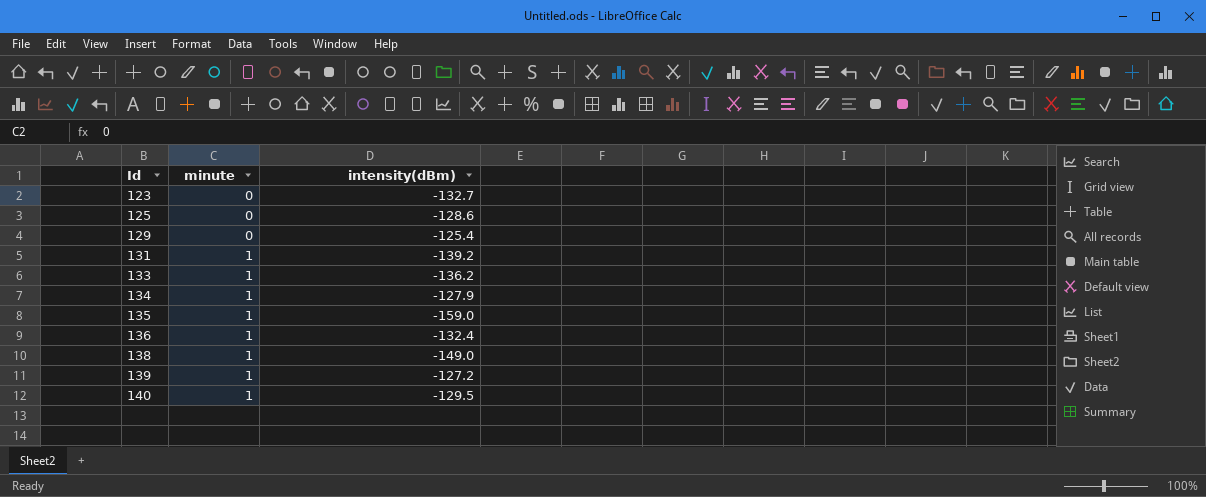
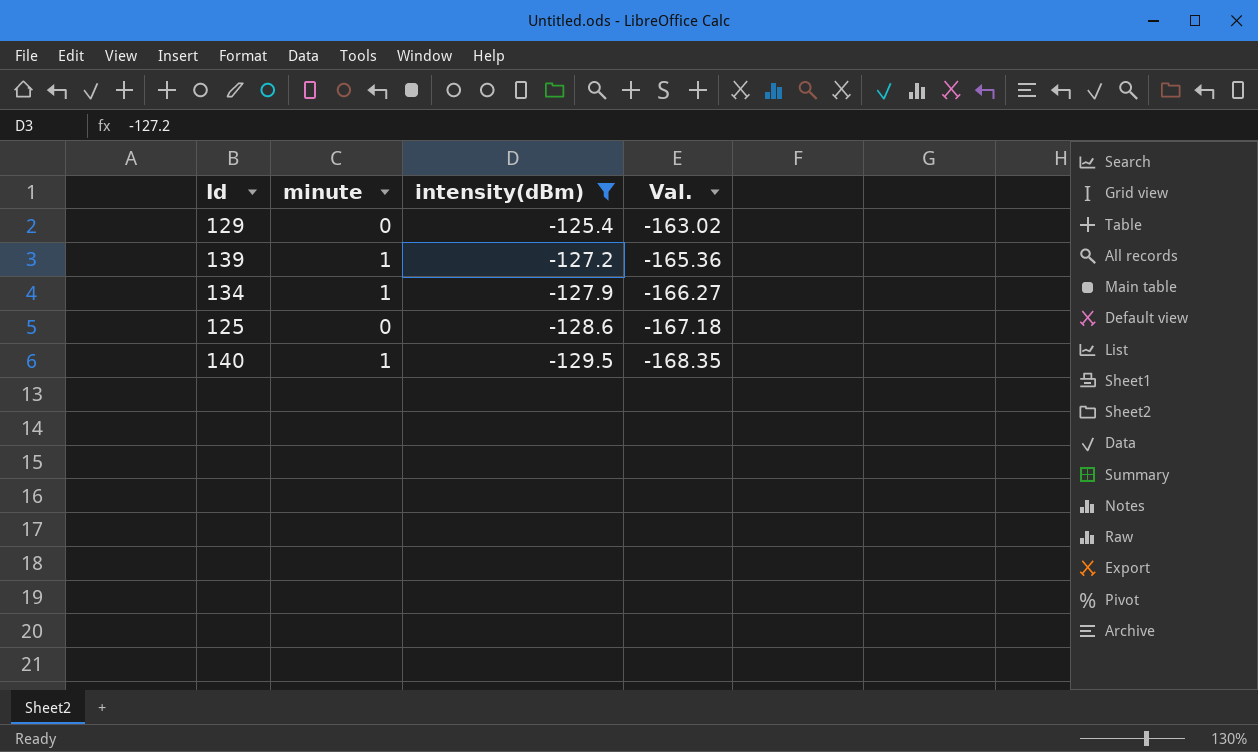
filter: none -> intensity(dBm) >= -129.5
row order: Id ascending -> intensity(dBm) descending
column Val. | formula: none -> [intensity(dBm)] * 1.3

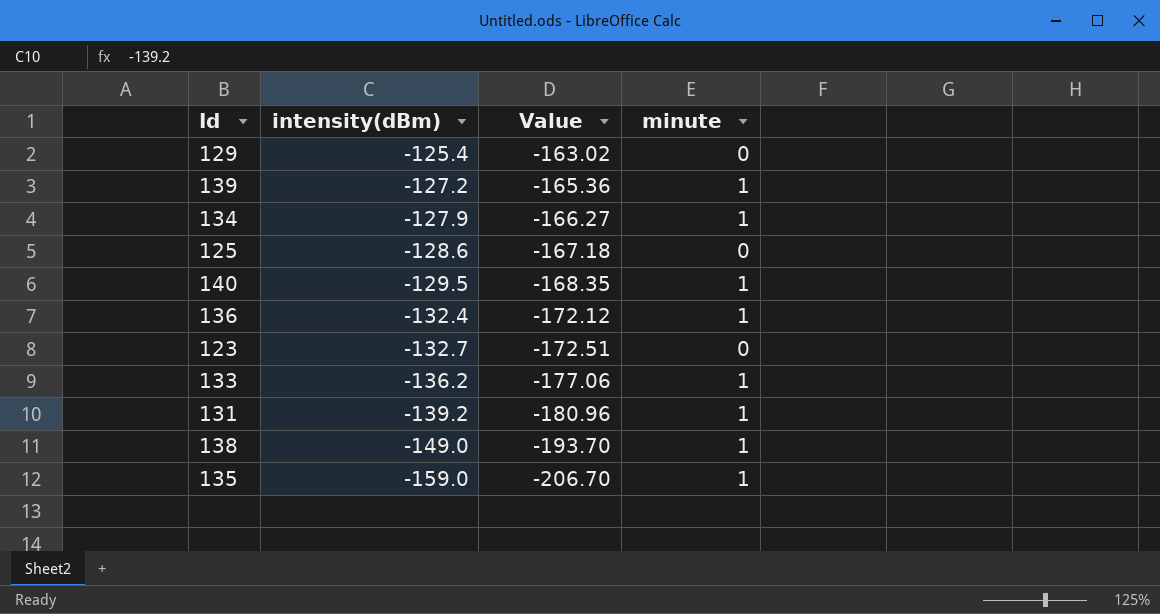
filter: intensity(dBm) >= -129.5 -> none
column name: Val. -> Value
column minute | position: 2 -> 4

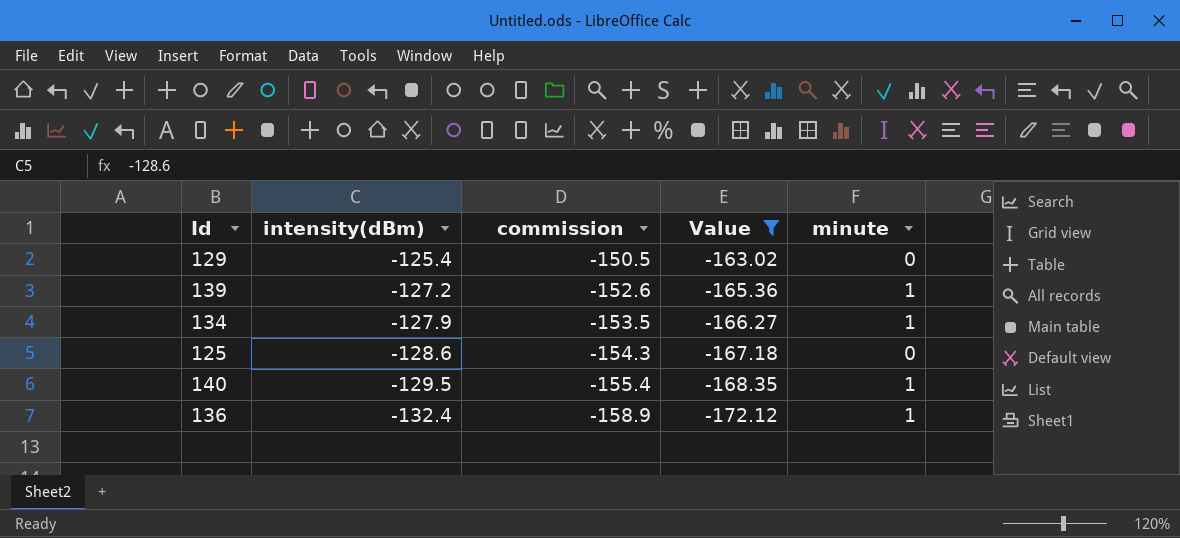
filter: none -> Value >= -172.12
column commission | formula: none -> [intensity(dBm)] * 1.2

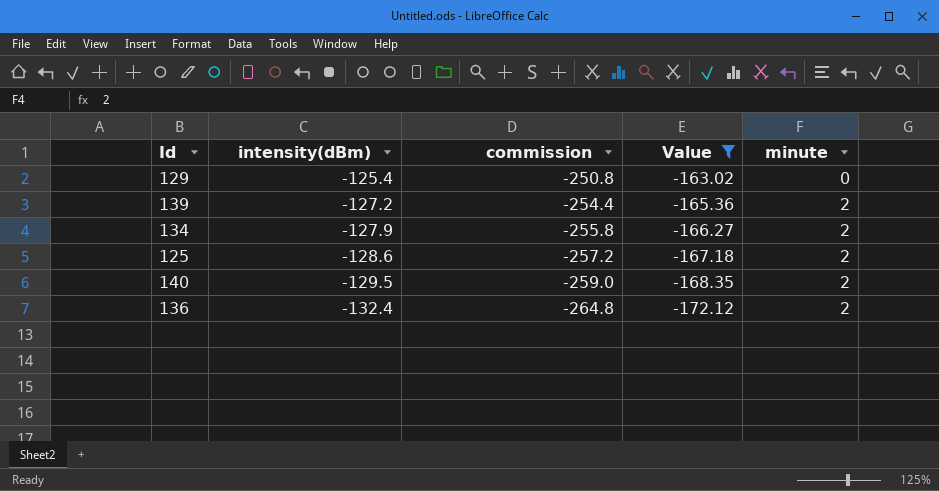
column commission | formula: [intensity(dBm)] * 1.2 -> [intensity(dBm)] * 2
139 | minute: 1 -> 2
134 | minute: 1 -> 2
125 | minute: 0 -> 2
140 | minute: 1 -> 2
136 | minute: 1 -> 2

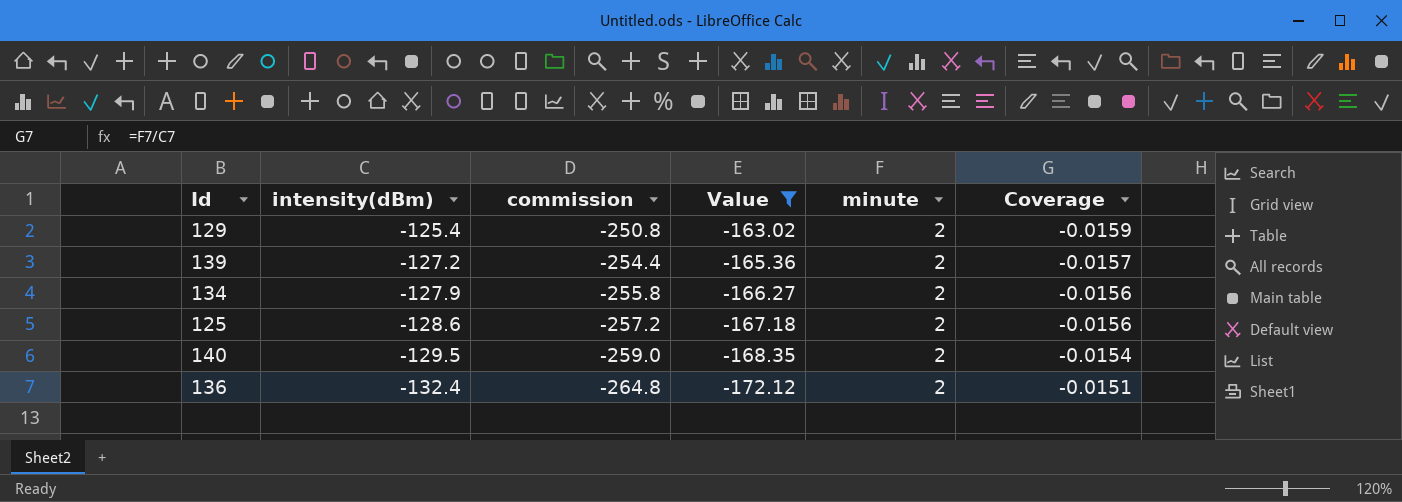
column Coverage | formula: none -> [minute] / [intensity(dBm)]
129 | minute: 0 -> 2

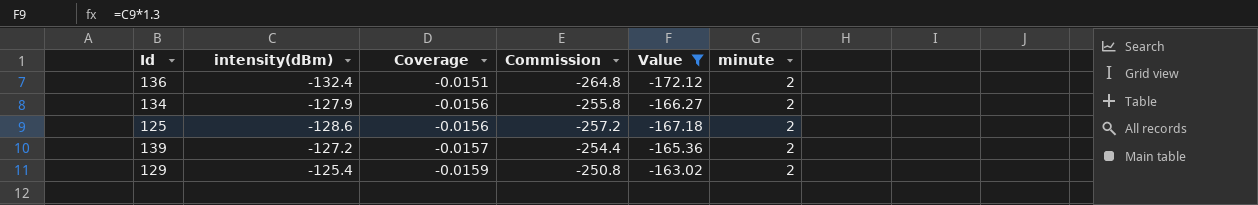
row order: intensity(dBm) descending -> Coverage descending
column Coverage | position: 6 -> 3
column name: commission -> Commission
row 140: -129.5 | -259.0 | -168.35 | 2 | -0.0154 -> none

